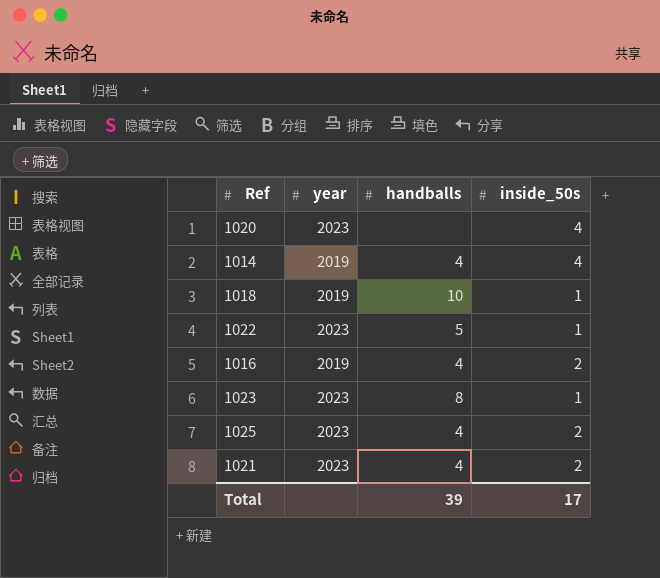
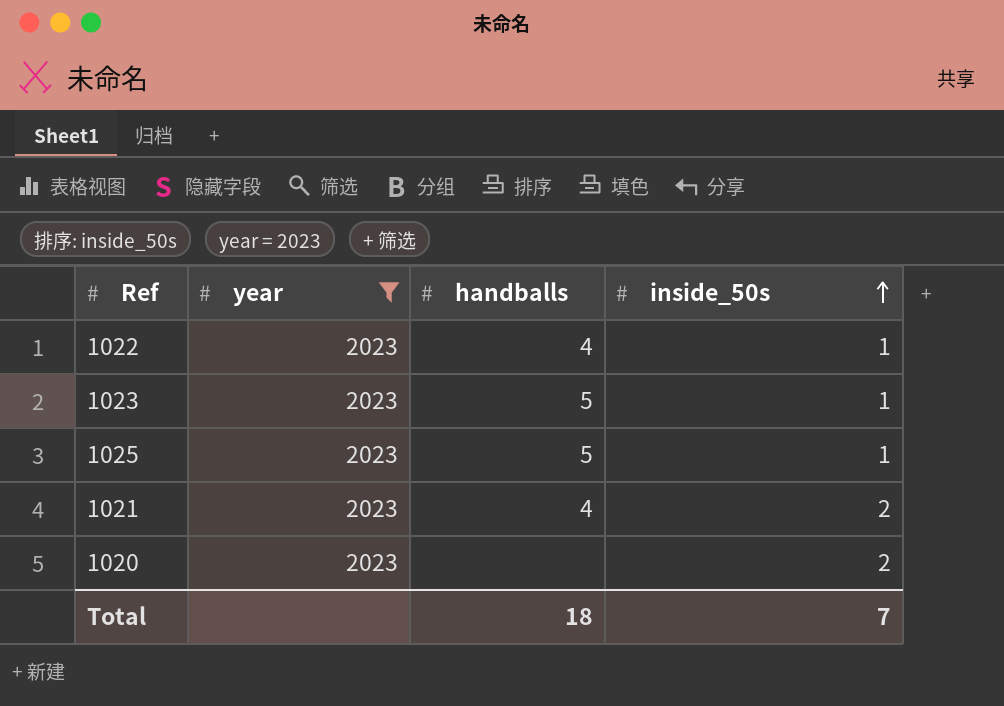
filter: none -> year = 2023
row order: none -> inside_50s ascending
1022 | handballs: 5 -> 4
1023 | handballs: 8 -> 5
1025 | handballs: 4 -> 5
1025 | inside_50s: 2 -> 1
1020 | inside_50s: 4 -> 2
Total | handballs: 39 -> 18
Total | inside_50s: 17 -> 7

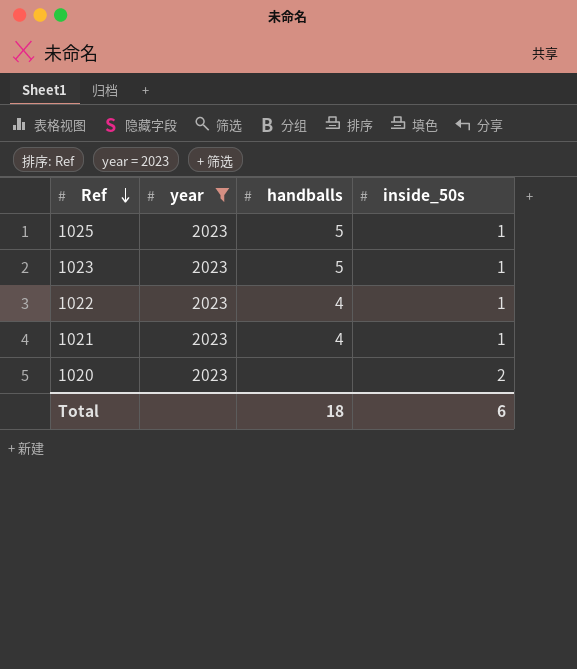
row order: inside_50s ascending -> Ref descending
1021 | inside_50s: 2 -> 1
Total | inside_50s: 7 -> 6

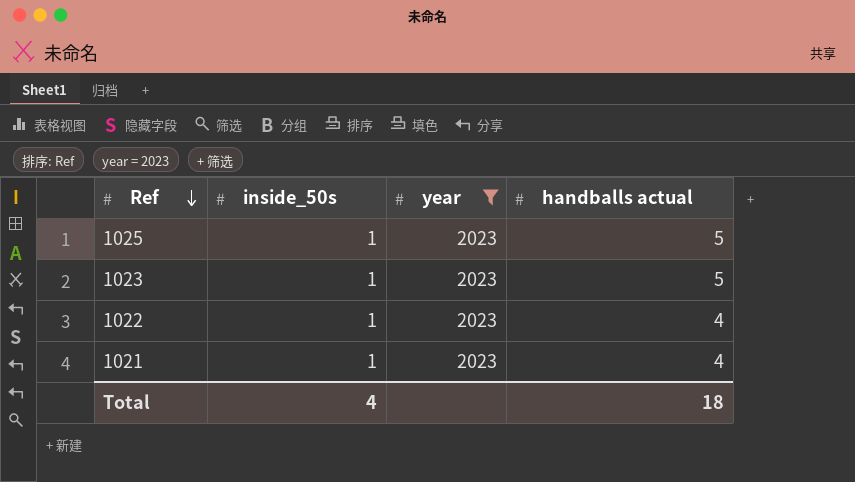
column inside_50s | position: 4 -> 2
column name: handballs -> handballs actual
row 1020: 2023 | none | 2 -> none
Total | inside_50s: 6 -> 4

